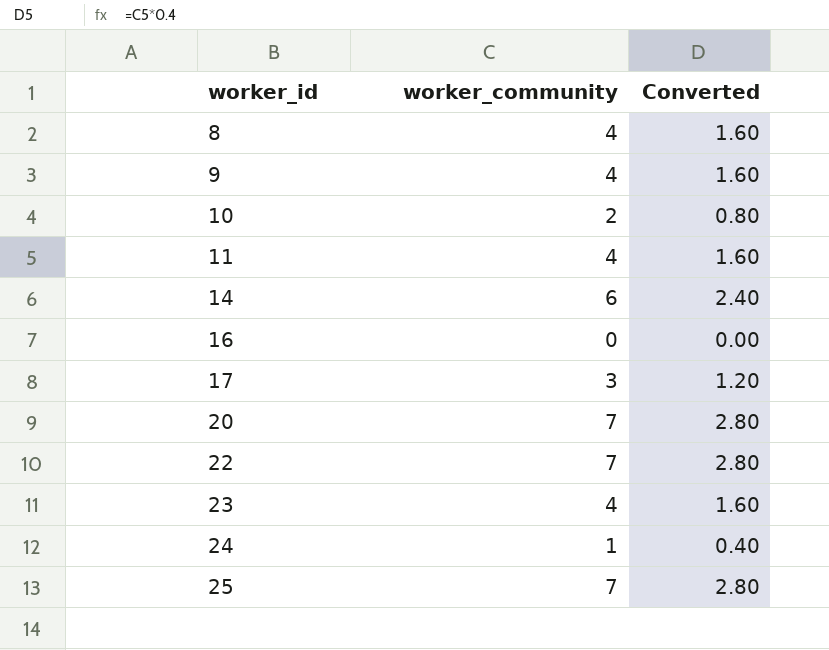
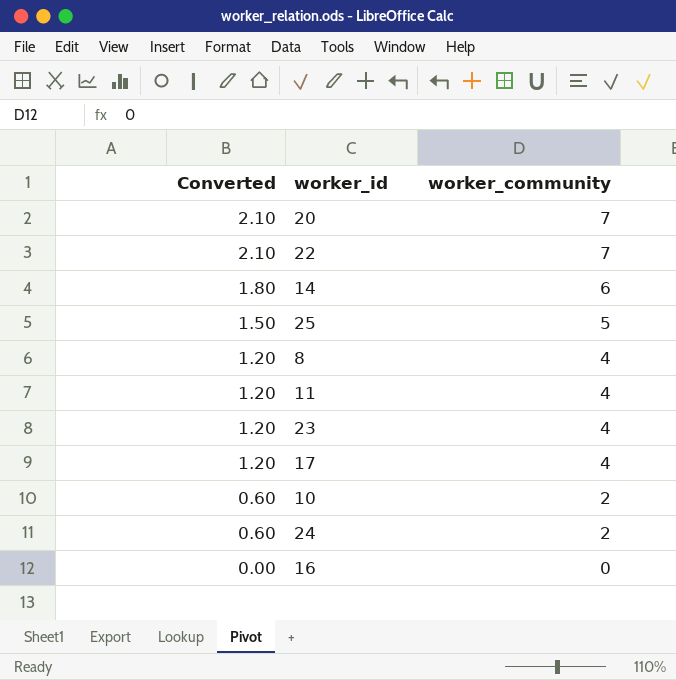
row order: worker_id ascending -> Converted descending
column Converted | formula: [worker_community] * 0.4 -> [worker_community] * 0.3
column Converted | position: 3 -> 1
row 9: 4 | 1.60 -> none
25 | worker_community: 7 -> 5
17 | worker_community: 3 -> 4
24 | worker_community: 1 -> 2

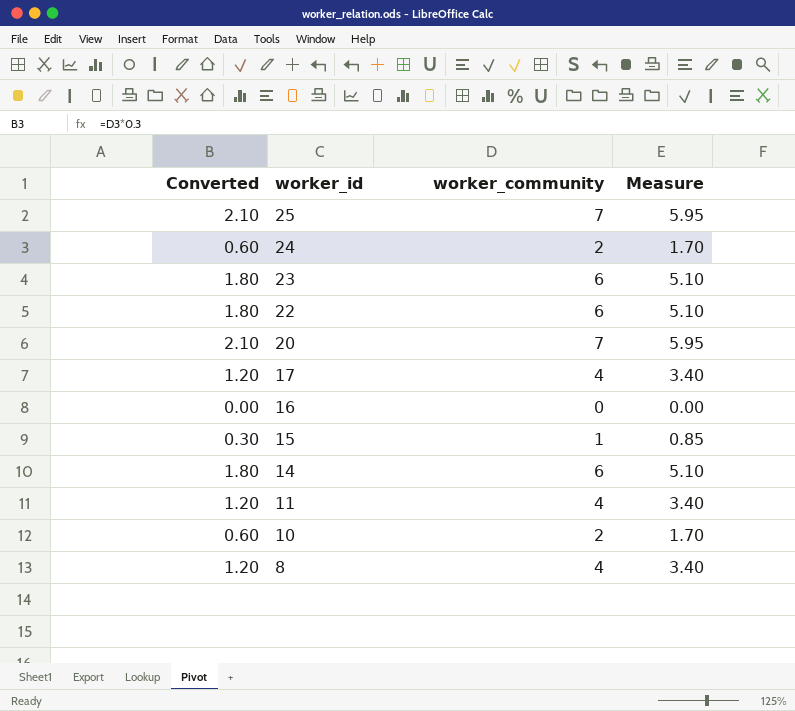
row order: Converted descending -> worker_id descending
column Measure | formula: none -> [worker_community] * 0.85
25 | Converted: 1.50 -> 2.10
25 | worker_community: 5 -> 7
23 | Converted: 1.20 -> 1.80
23 | worker_community: 4 -> 6
22 | Converted: 2.10 -> 1.80
22 | worker_community: 7 -> 6
row 15: none -> 0.30 | 1 | 0.85

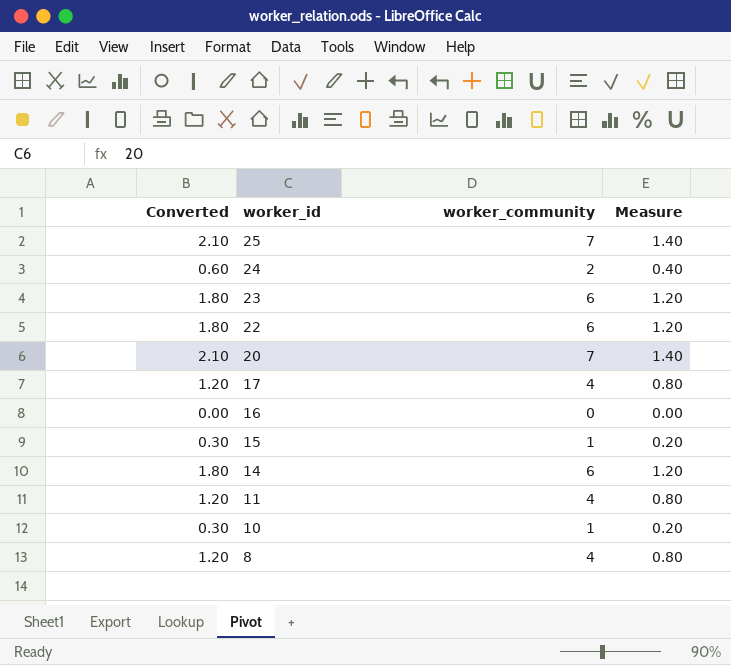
column Measure | formula: [worker_community] * 0.85 -> [worker_community] * 0.2
10 | Converted: 0.60 -> 0.30
10 | worker_community: 2 -> 1

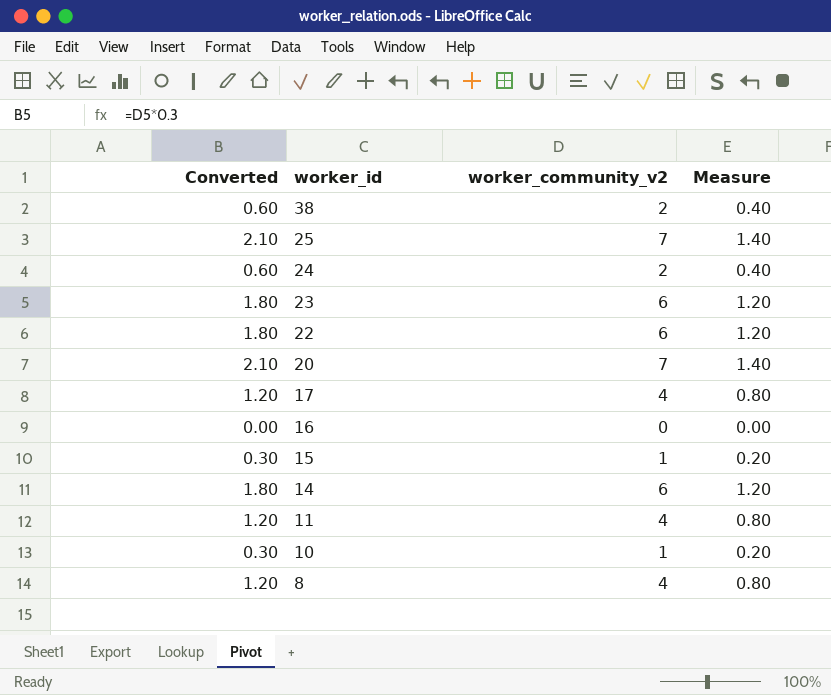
column name: worker_community -> worker_community_v2
row 38: none -> 0.60 | 2 | 0.40

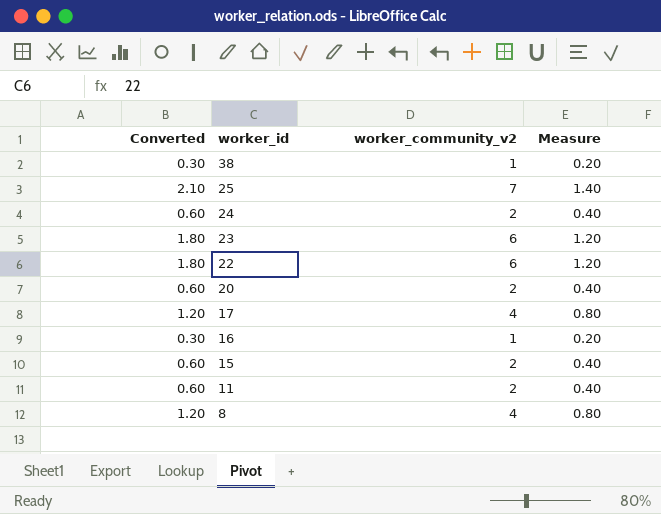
row 14: 1.80 | 6 | 1.20 -> none
row 10: 0.30 | 1 | 0.20 -> none
38 | Converted: 0.60 -> 0.30
38 | worker_community_v2: 2 -> 1
38 | Measure: 0.40 -> 0.20
20 | Converted: 2.10 -> 0.60
20 | worker_community_v2: 7 -> 2
20 | Measure: 1.40 -> 0.40
16 | Converted: 0.00 -> 0.30
16 | worker_community_v2: 0 -> 1
16 | Measure: 0.00 -> 0.20
15 | Converted: 0.30 -> 0.60
15 | worker_community_v2: 1 -> 2
15 | Measure: 0.20 -> 0.40
11 | Converted: 1.20 -> 0.60
11 | worker_community_v2: 4 -> 2
11 | Measure: 0.80 -> 0.40

